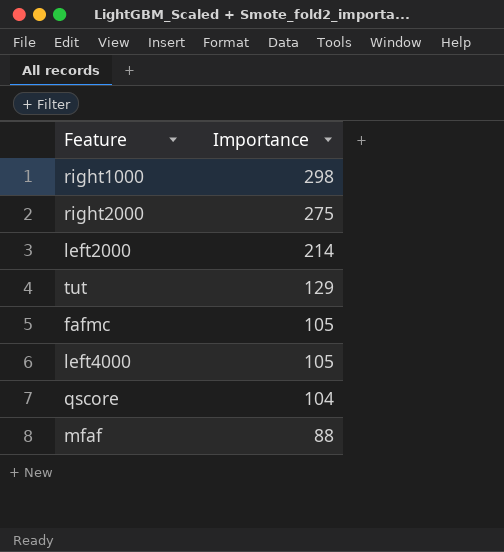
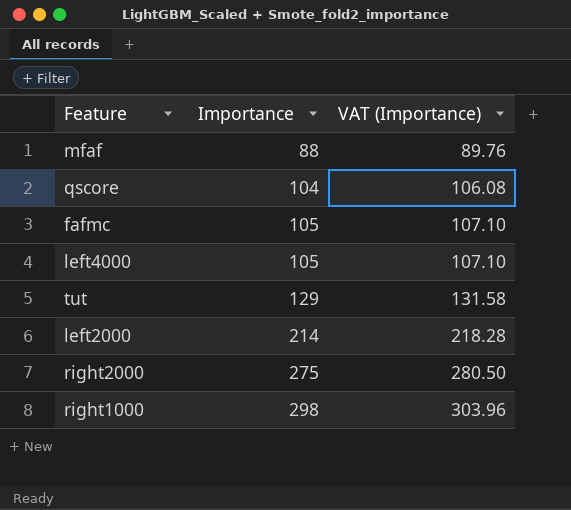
row order: Importance descending -> Importance ascending
column VAT (Importance) | formula: none -> [Importance] * 1.02

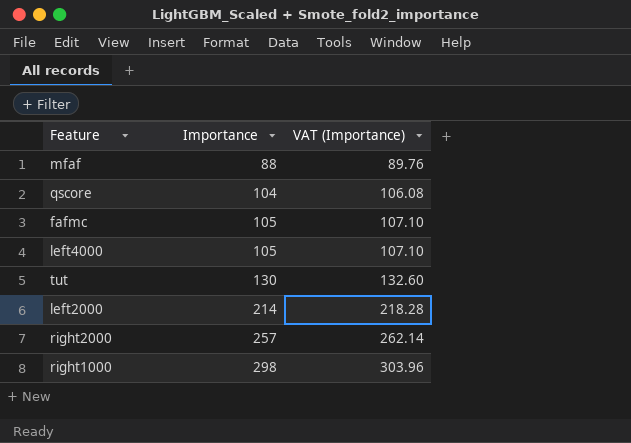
tut | Importance: 129 -> 130
tut | VAT (Importance): 131.58 -> 132.60
right2000 | Importance: 275 -> 257
right2000 | VAT (Importance): 280.50 -> 262.14

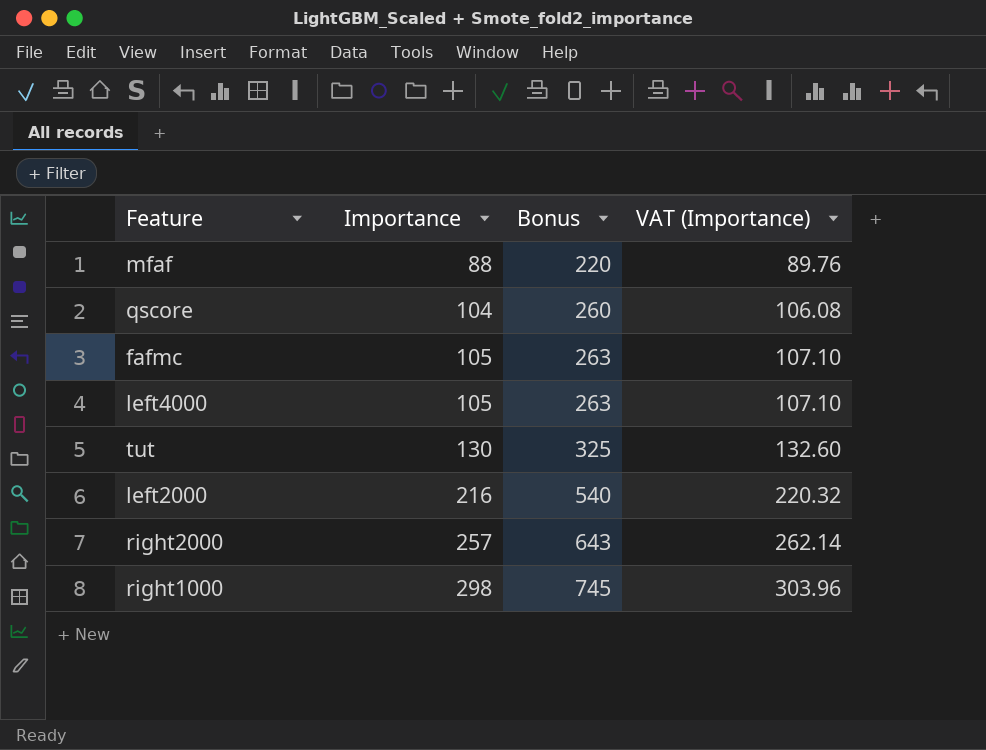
column Bonus | formula: none -> [Importance] * 2.5
left2000 | Importance: 214 -> 216
left2000 | VAT (Importance): 218.28 -> 220.32

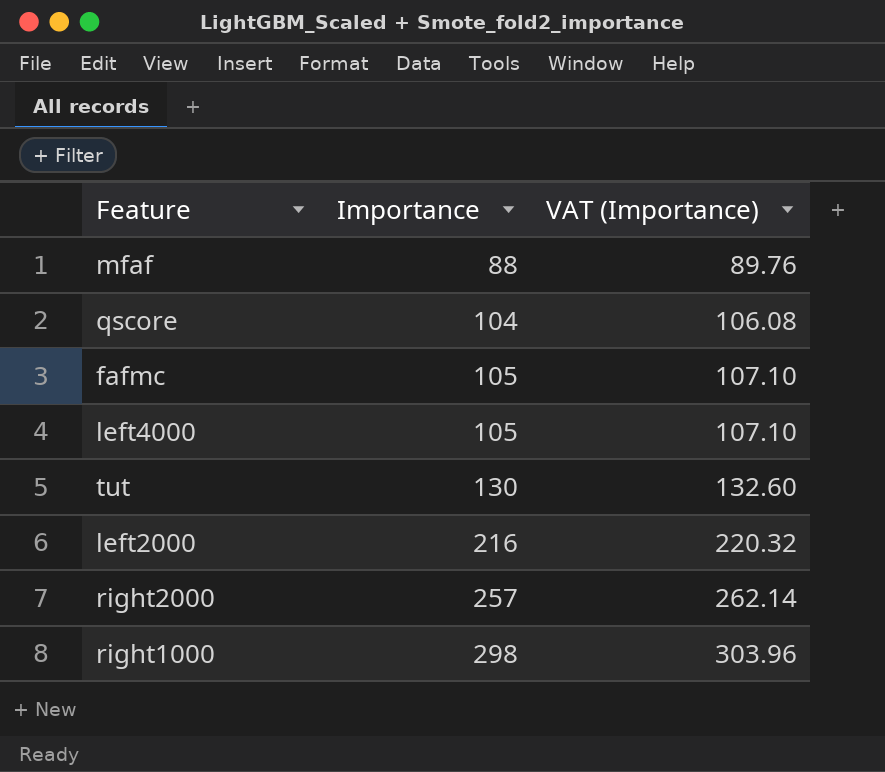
column Bonus | formula: [Importance] * 2.5 -> none

